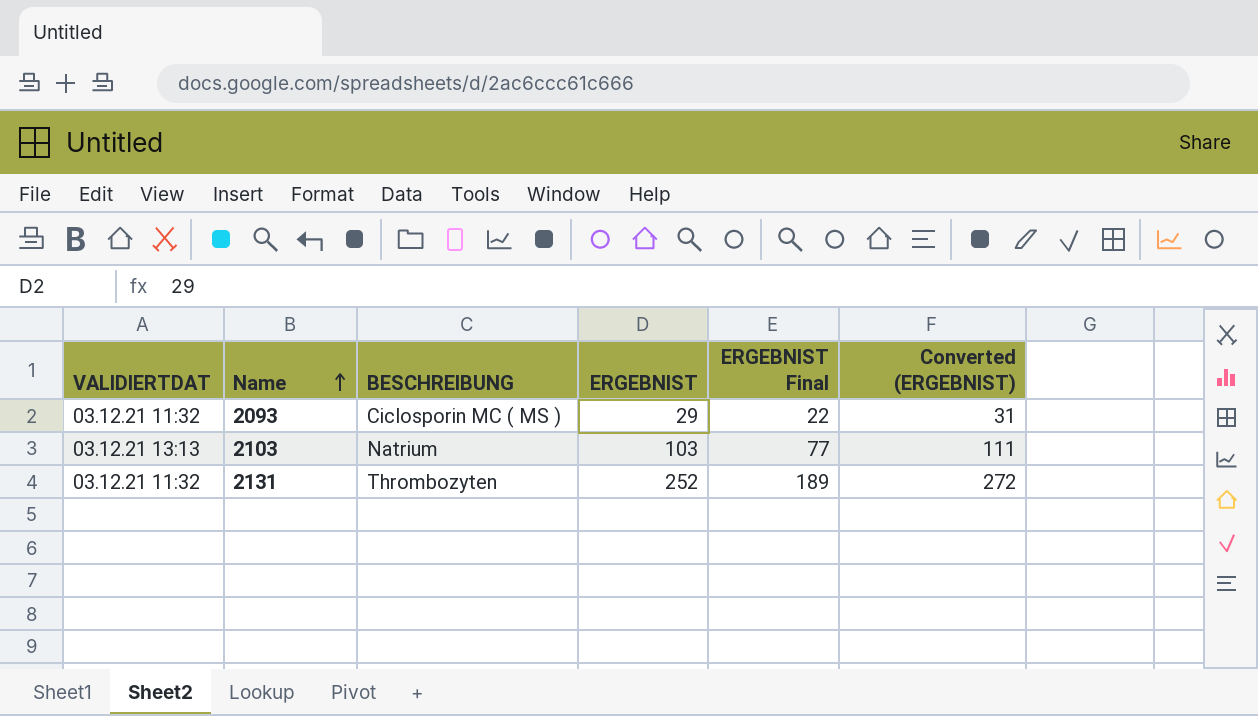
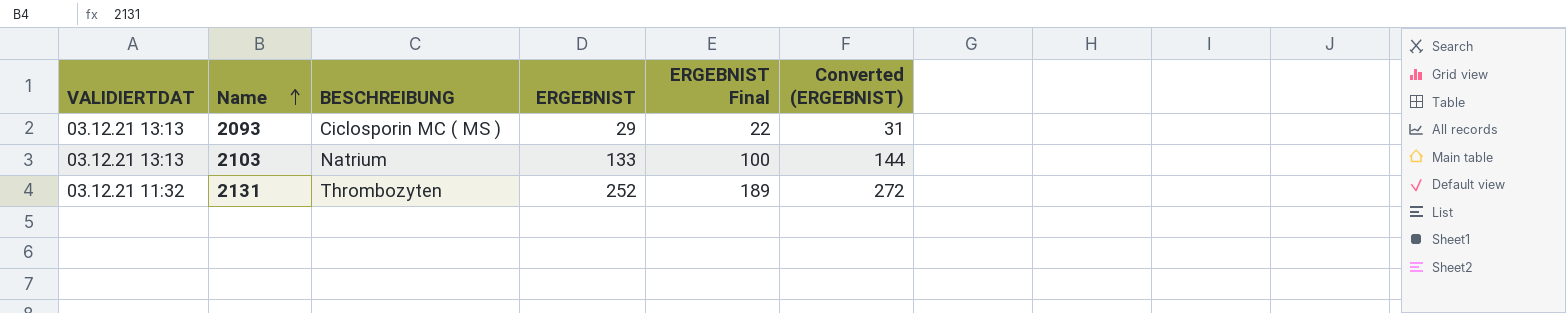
2093 | VALIDIERTDAT: 03.12.21 11:32 -> 03.12.21 13:13
2103 | ERGEBNIST: 103 -> 133
2103 | ERGEBNIST Final: 77 -> 100
2103 | Converted (ERGEBNIST): 111 -> 144

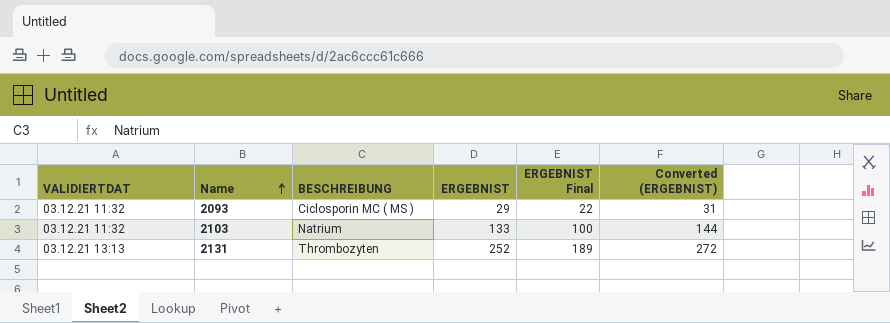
2093 | VALIDIERTDAT: 03.12.21 13:13 -> 03.12.21 11:32
2103 | VALIDIERTDAT: 03.12.21 13:13 -> 03.12.21 11:32
2131 | VALIDIERTDAT: 03.12.21 11:32 -> 03.12.21 13:13

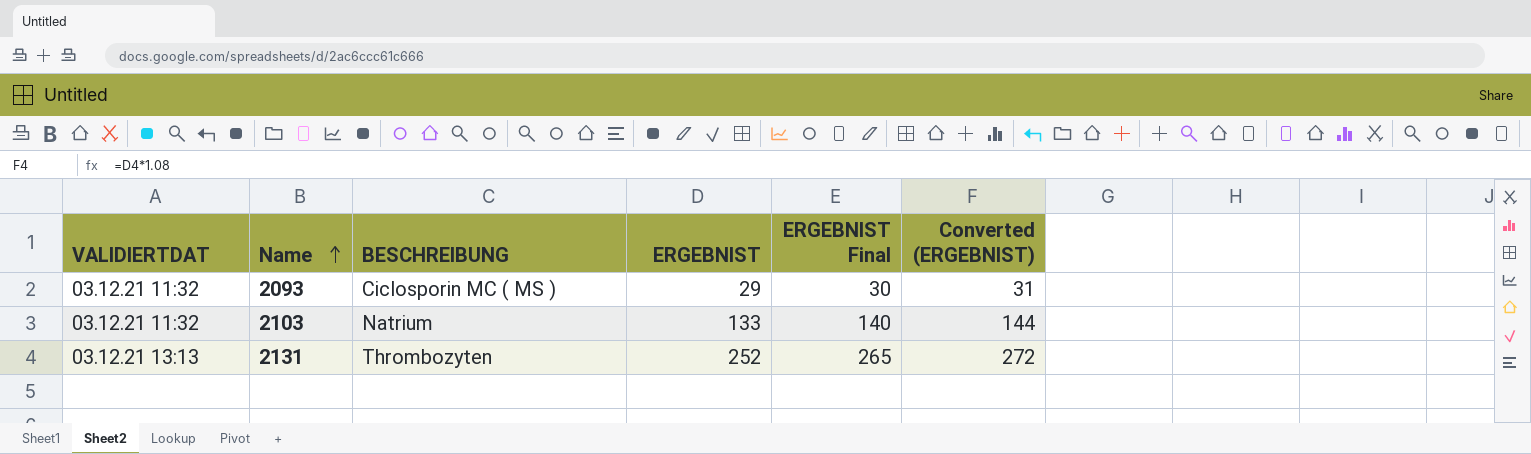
column ERGEBNIST Final | formula: [ERGEBNIST] * 0.75 -> [ERGEBNIST] * 1.05

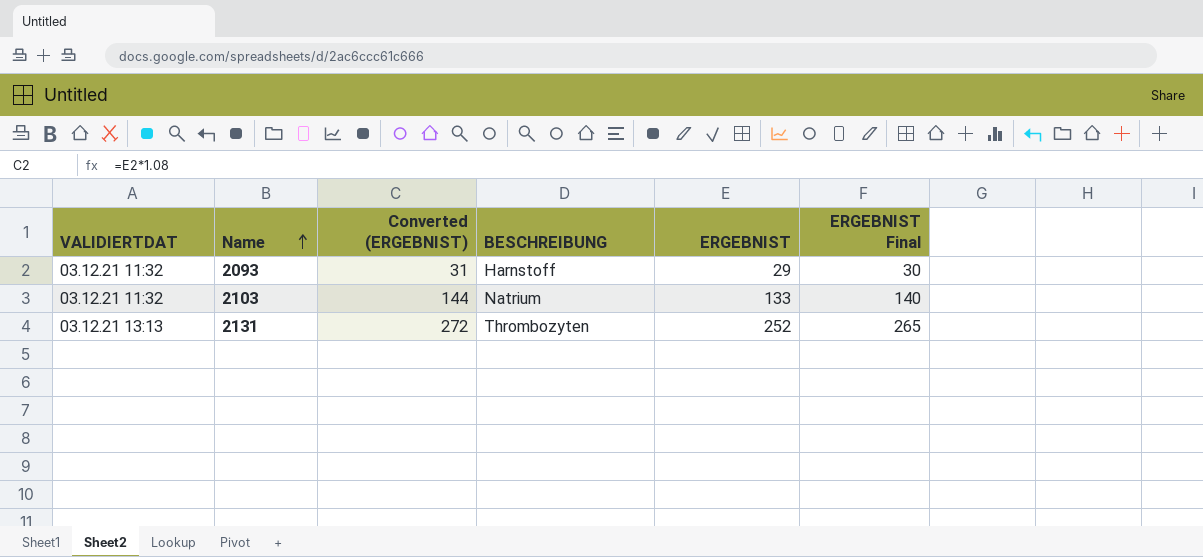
column Converted (ERGEBNIST) | position: 6 -> 3
2093 | BESCHREIBUNG: Ciclosporin MC ( MS ) -> Harnstoff

